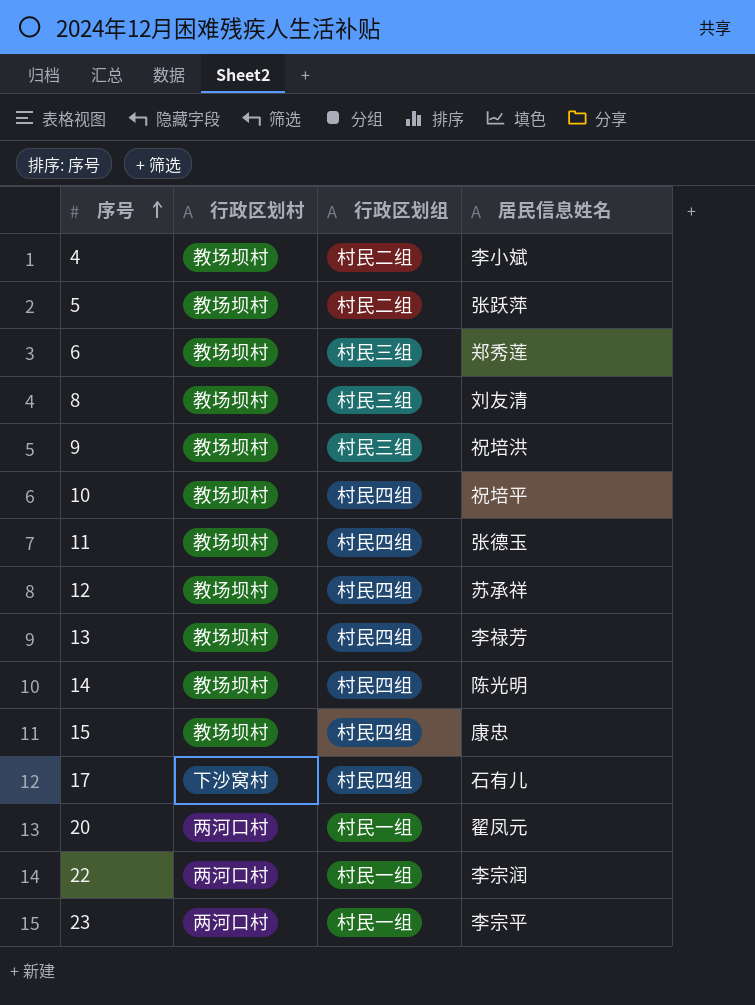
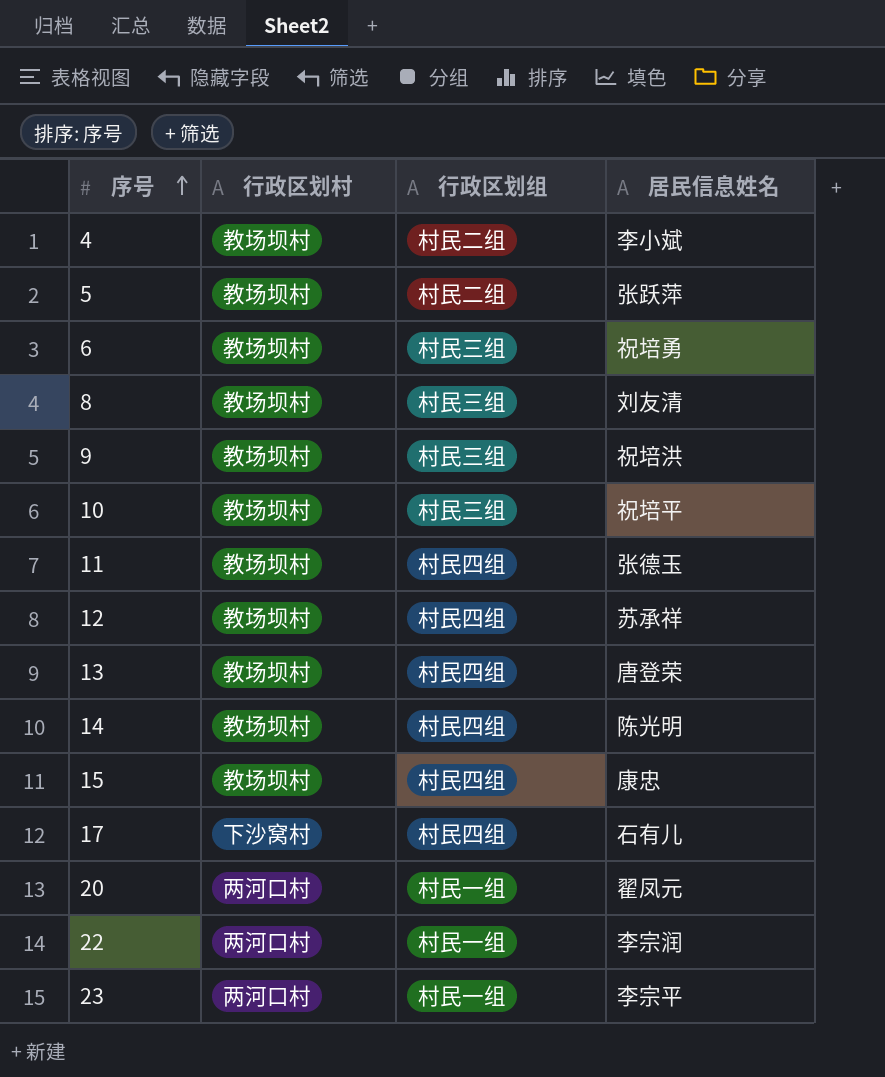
6 | 居民信息姓名: 郑秀莲 -> 祝培勇
10 | 行政区划组: 村民四组 -> 村民三组
13 | 居民信息姓名: 李禄芳 -> 唐登荣

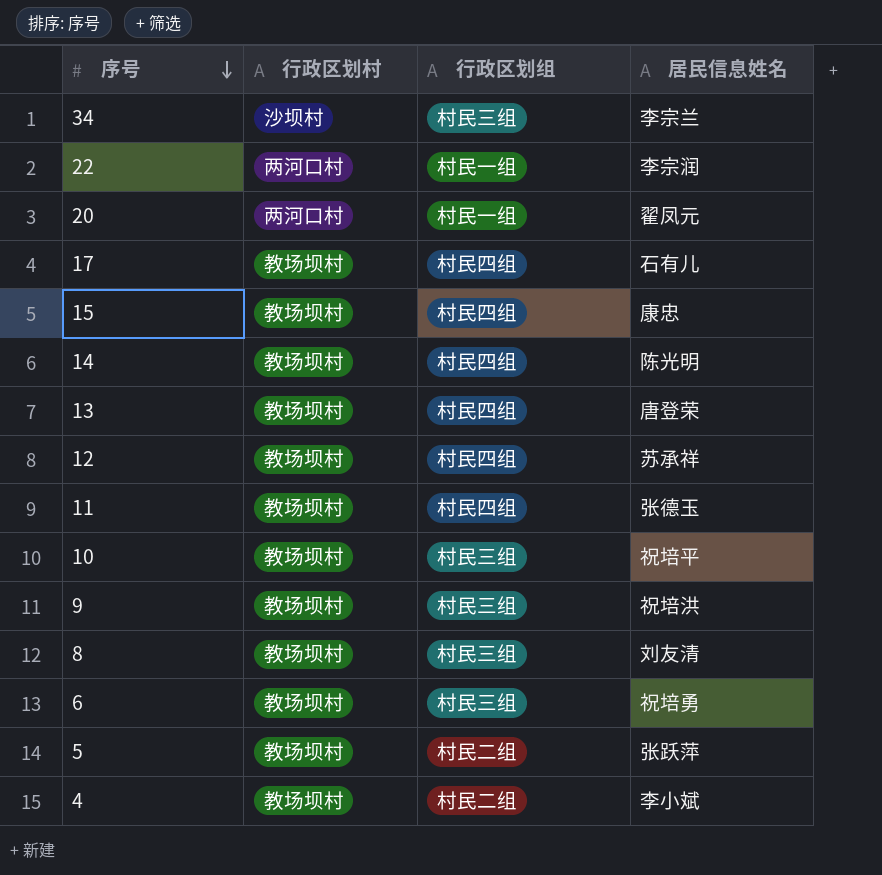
row order: 序号 ascending -> 序号 descending
row 23: 两河口村 | 村民一组 | 李宗平 -> none
row 34: none -> 沙坝村 | 村民三组 | 李宗兰
17 | 行政区划村: 下沙窝村 -> 教场坝村

